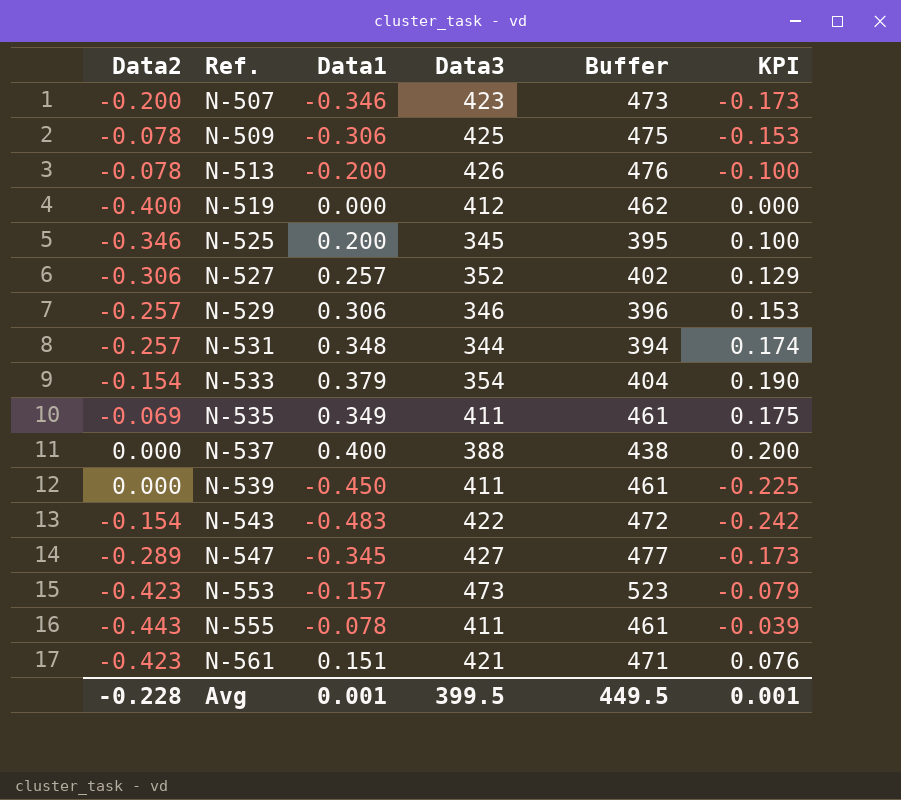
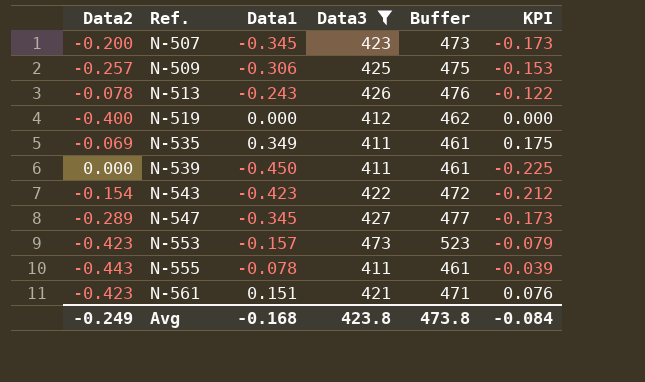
filter: none -> Data3 >= 411
N-507 | Data1: -0.346 -> -0.345
N-509 | Data2: -0.078 -> -0.257
N-513 | Data1: -0.200 -> -0.243
N-513 | KPI: -0.100 -> -0.122
N-543 | Data1: -0.483 -> -0.423
N-543 | KPI: -0.242 -> -0.212
Avg | Data2: -0.228 -> -0.249
Avg | Data1: 0.001 -> -0.168
Avg | Data3: 399.5 -> 423.8
Avg | Buffer: 449.5 -> 473.8
Avg | KPI: 0.001 -> -0.084

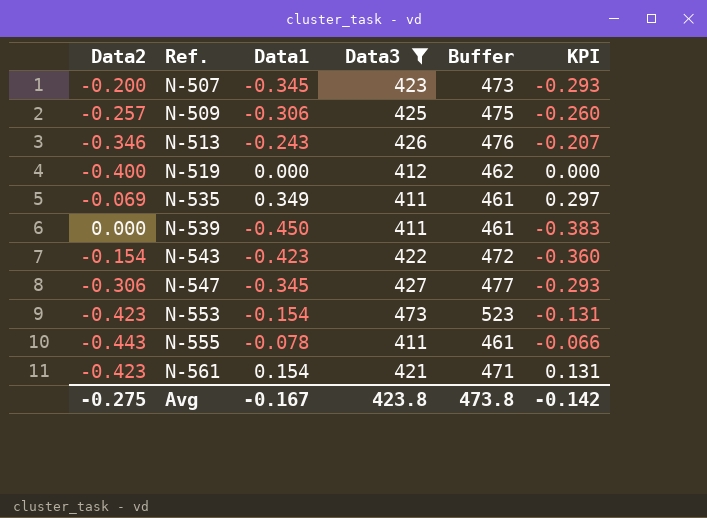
column KPI | formula: [Data1] * 0.5 -> [Data1] * 0.85
N-513 | Data2: -0.078 -> -0.346
N-547 | Data2: -0.289 -> -0.306
N-553 | Data1: -0.157 -> -0.154
N-561 | Data1: 0.151 -> 0.154
Avg | Data2: -0.249 -> -0.275
Avg | Data1: -0.168 -> -0.167
Avg | KPI: -0.084 -> -0.142

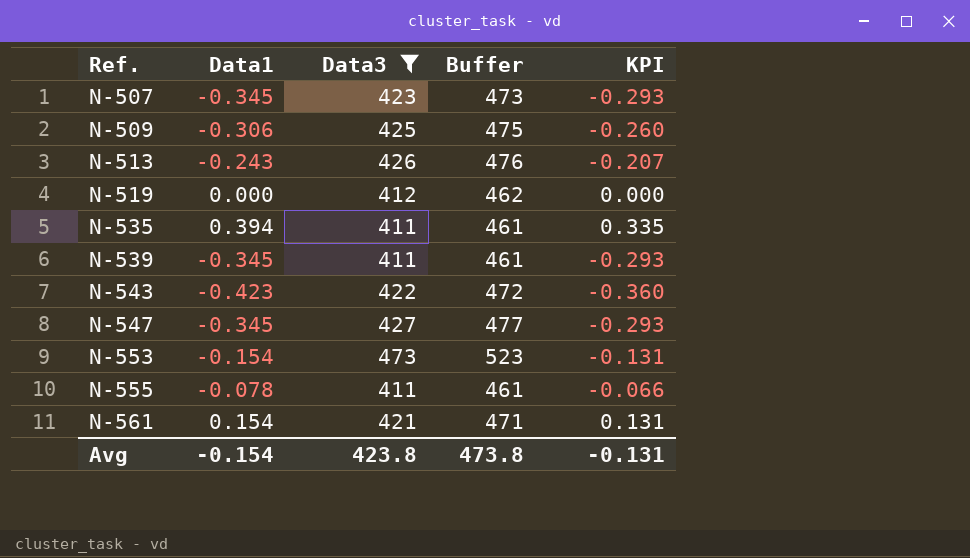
column Data2 | position: 1 -> none
N-535 | Data1: 0.349 -> 0.394
N-535 | KPI: 0.297 -> 0.335
N-539 | Data1: -0.450 -> -0.345
N-539 | KPI: -0.383 -> -0.293
Avg | Data1: -0.167 -> -0.154
Avg | KPI: -0.142 -> -0.131

